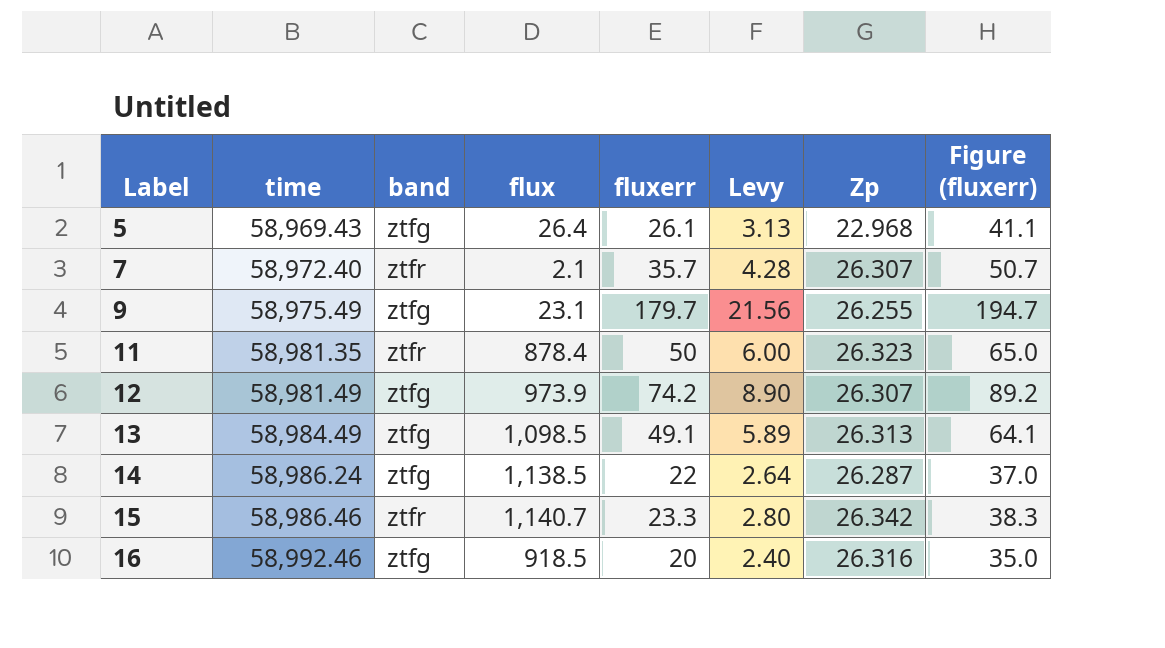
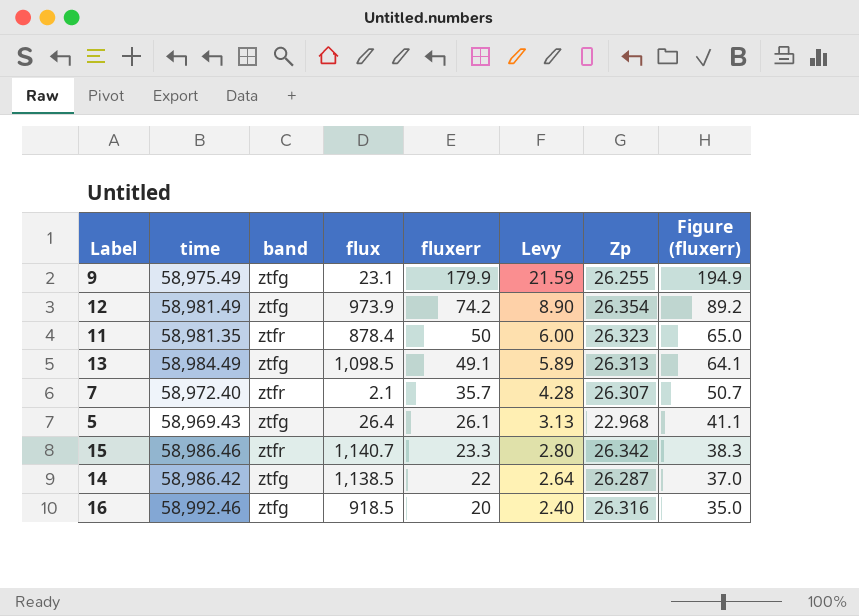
row order: Label ascending -> fluxerr descending
9 | fluxerr: 179.7 -> 179.9
9 | Levy: 21.56 -> 21.59
9 | Figure (fluxerr): 194.7 -> 194.9
12 | Zp: 26.307 -> 26.354
14 | time: 58,986.24 -> 58,986.42

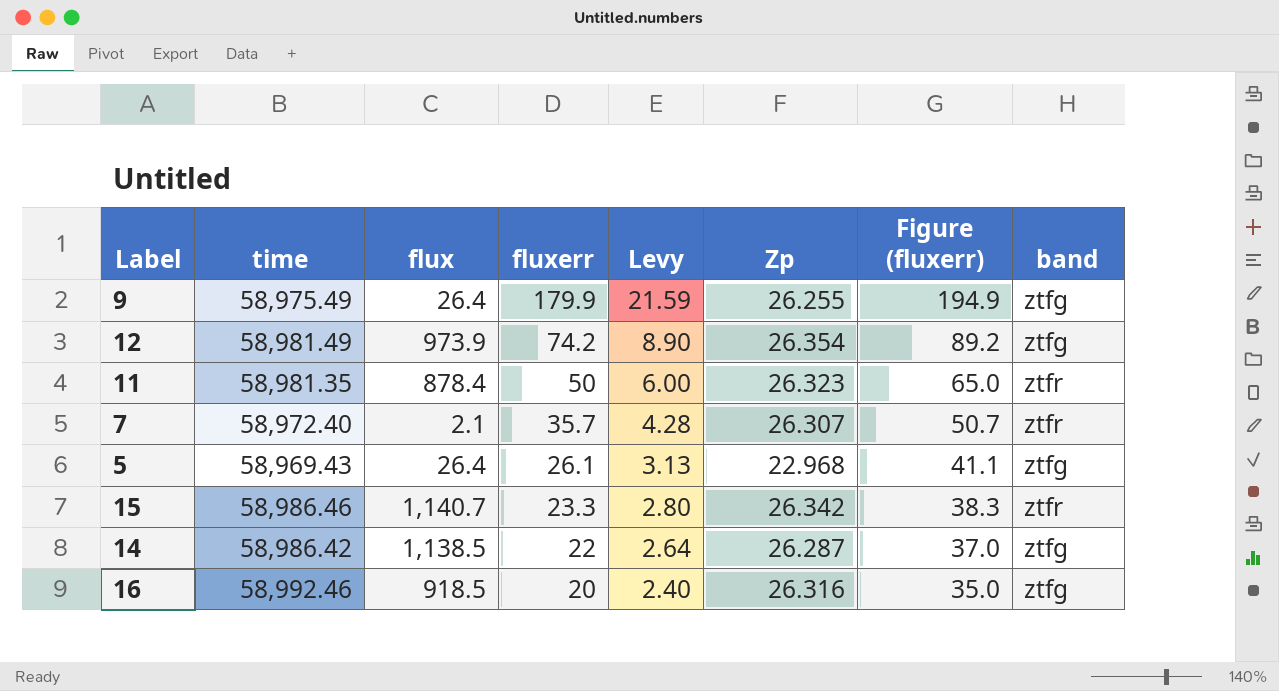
column band | position: 3 -> 8
row 13: 58,984.49 | ztfg | 1,098.5 | 49.1 | 5.89 | 26.313 | 64.1 -> none
9 | flux: 23.1 -> 26.4

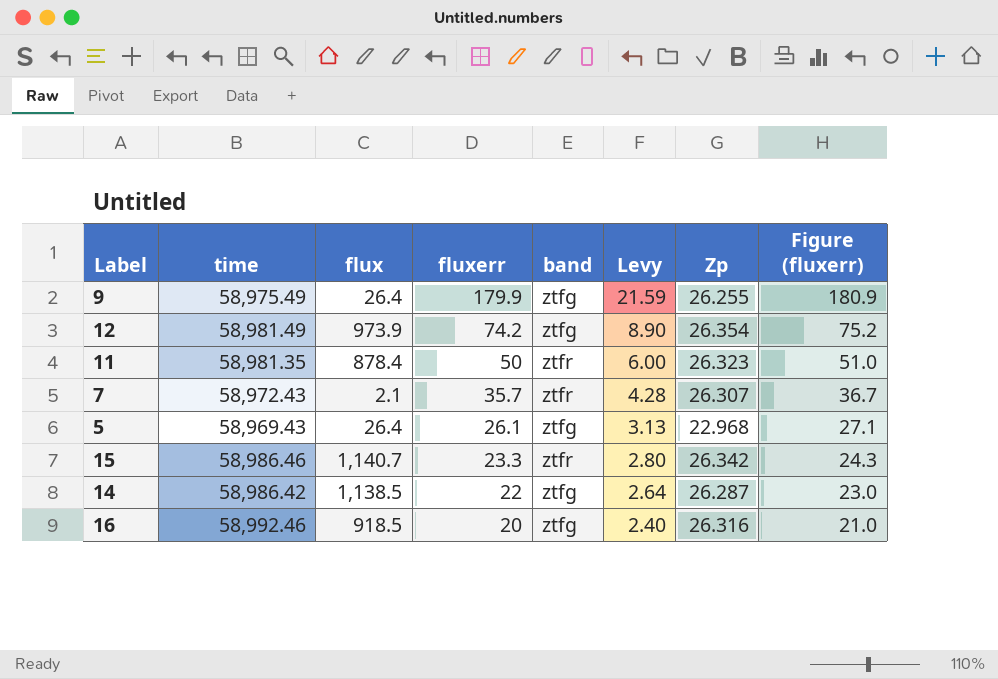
column band | position: 8 -> 5
column Figure (fluxerr) | formula: [fluxerr] + 15 -> [fluxerr] + 1
7 | time: 58,972.40 -> 58,972.43

